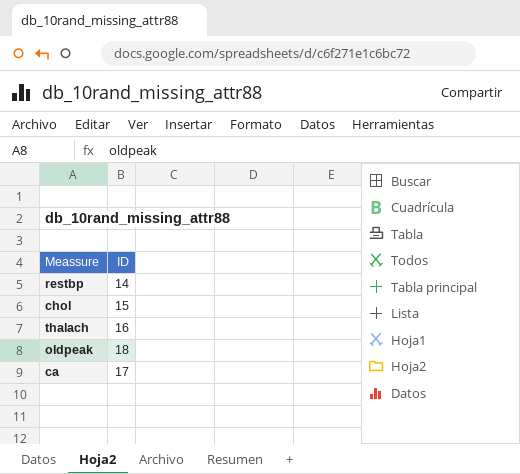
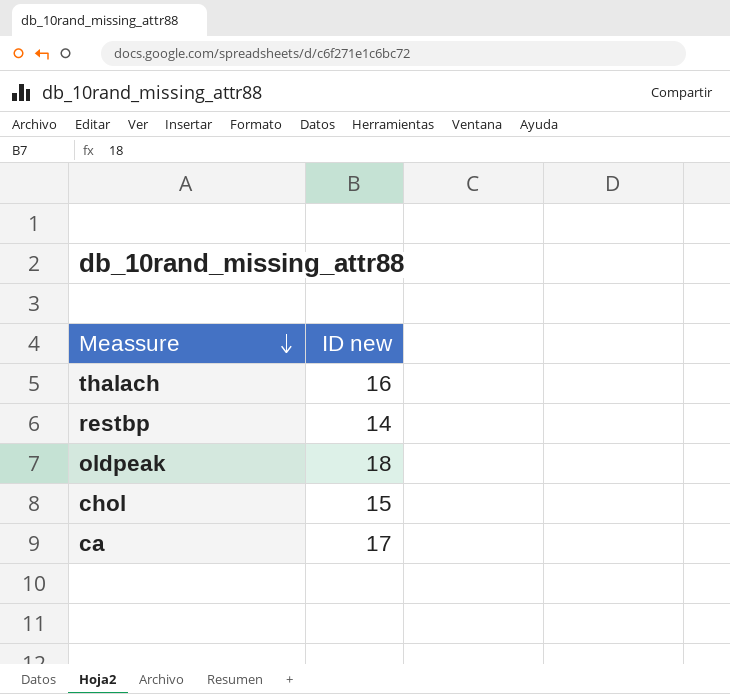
row order: none -> Meassure descending
column name: ID -> ID new

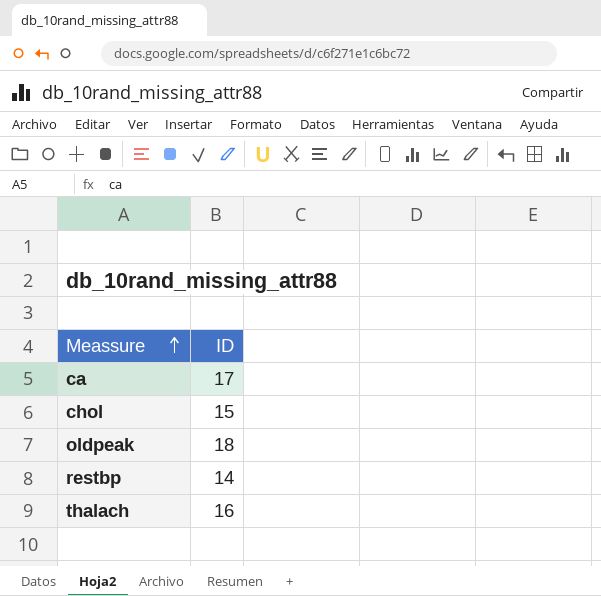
row order: Meassure descending -> Meassure ascending
column name: ID new -> ID

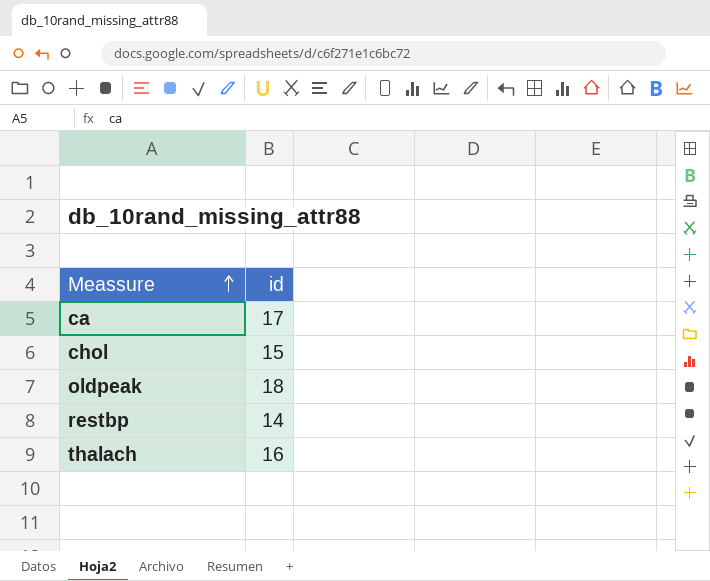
column name: ID -> id

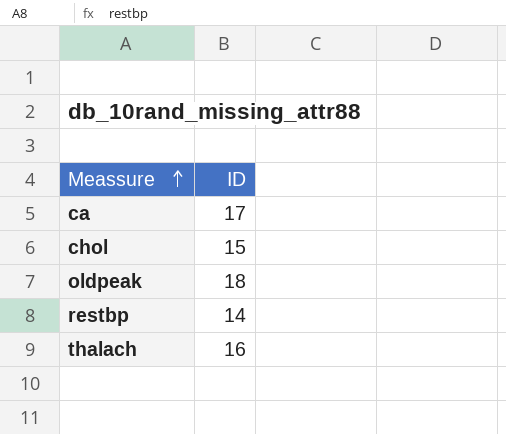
column name: id -> ID

